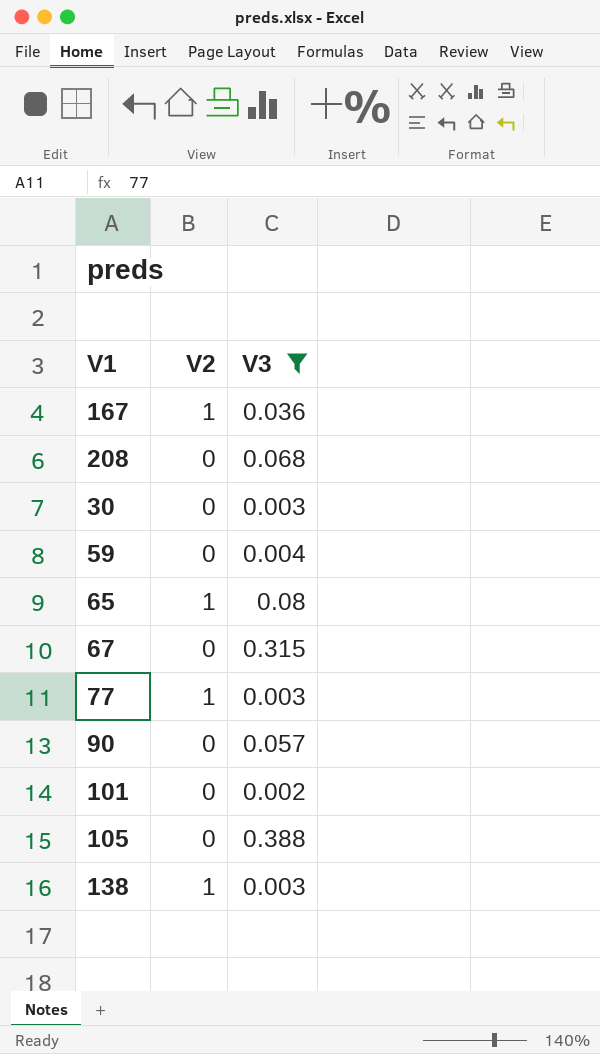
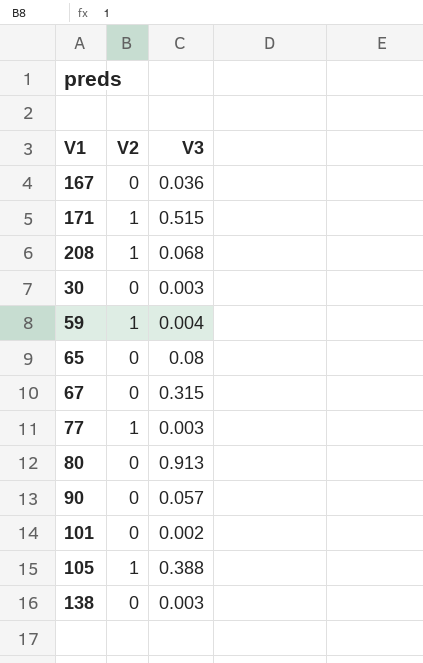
filter: V3 <= 0.388 -> none
167 | V2: 1 -> 0
208 | V2: 0 -> 1
59 | V2: 0 -> 1
65 | V2: 1 -> 0
105 | V2: 0 -> 1
138 | V2: 1 -> 0

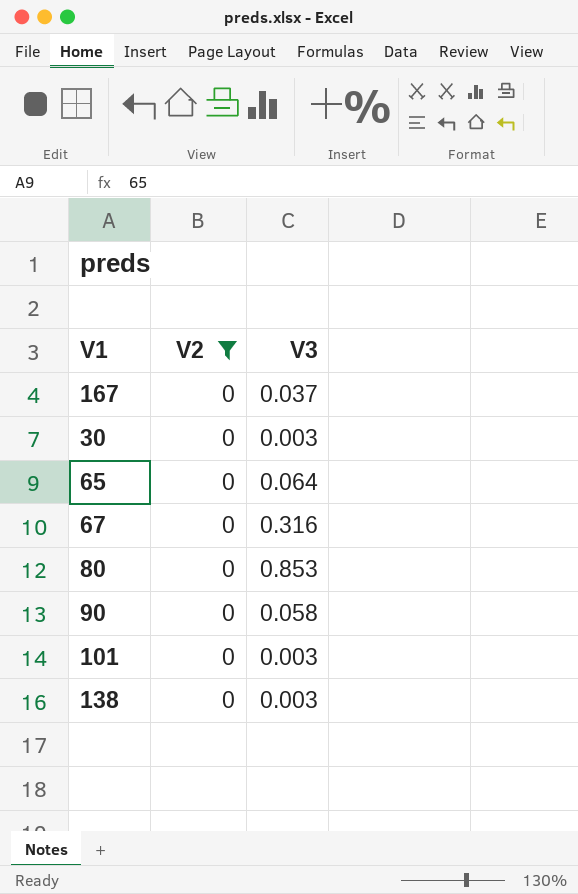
filter: none -> V2 = 0
167 | V3: 0.036 -> 0.037
65 | V3: 0.08 -> 0.064
67 | V3: 0.315 -> 0.316
80 | V3: 0.913 -> 0.853
90 | V3: 0.057 -> 0.058
101 | V3: 0.002 -> 0.003

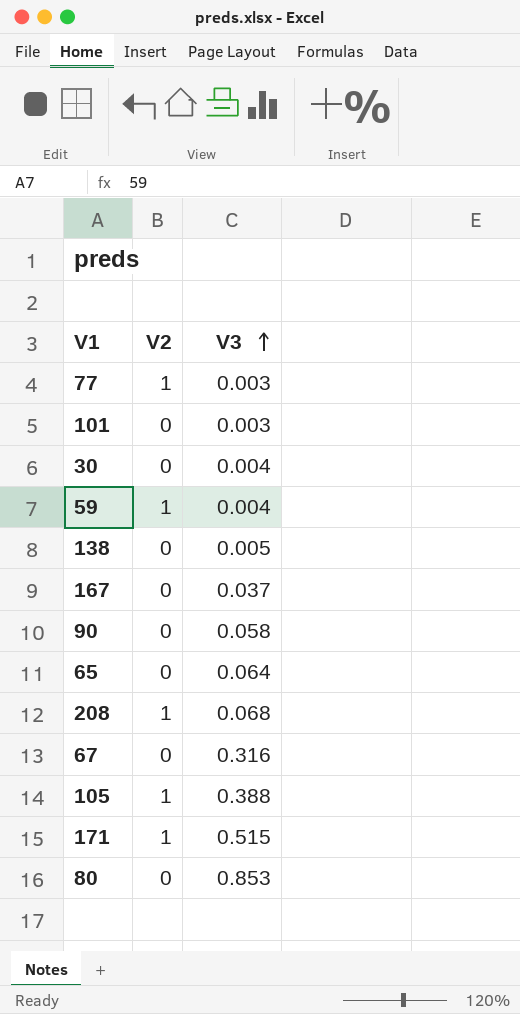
filter: V2 = 0 -> none
row order: none -> V3 ascending
30 | V3: 0.003 -> 0.004
138 | V3: 0.003 -> 0.005

